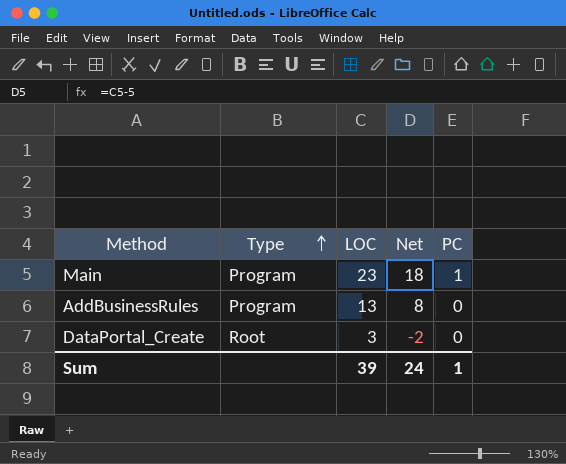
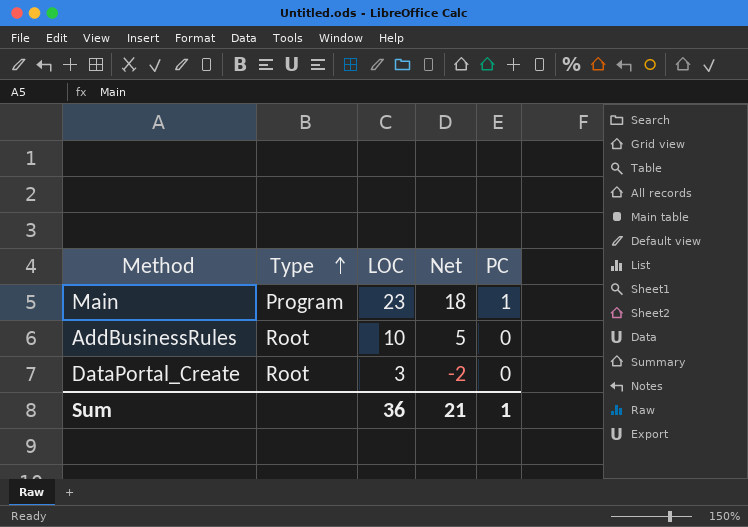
AddBusinessRules | Type: Program -> Root
AddBusinessRules | LOC: 13 -> 10
AddBusinessRules | Net: 8 -> 5
Sum | LOC: 39 -> 36
Sum | Net: 24 -> 21

